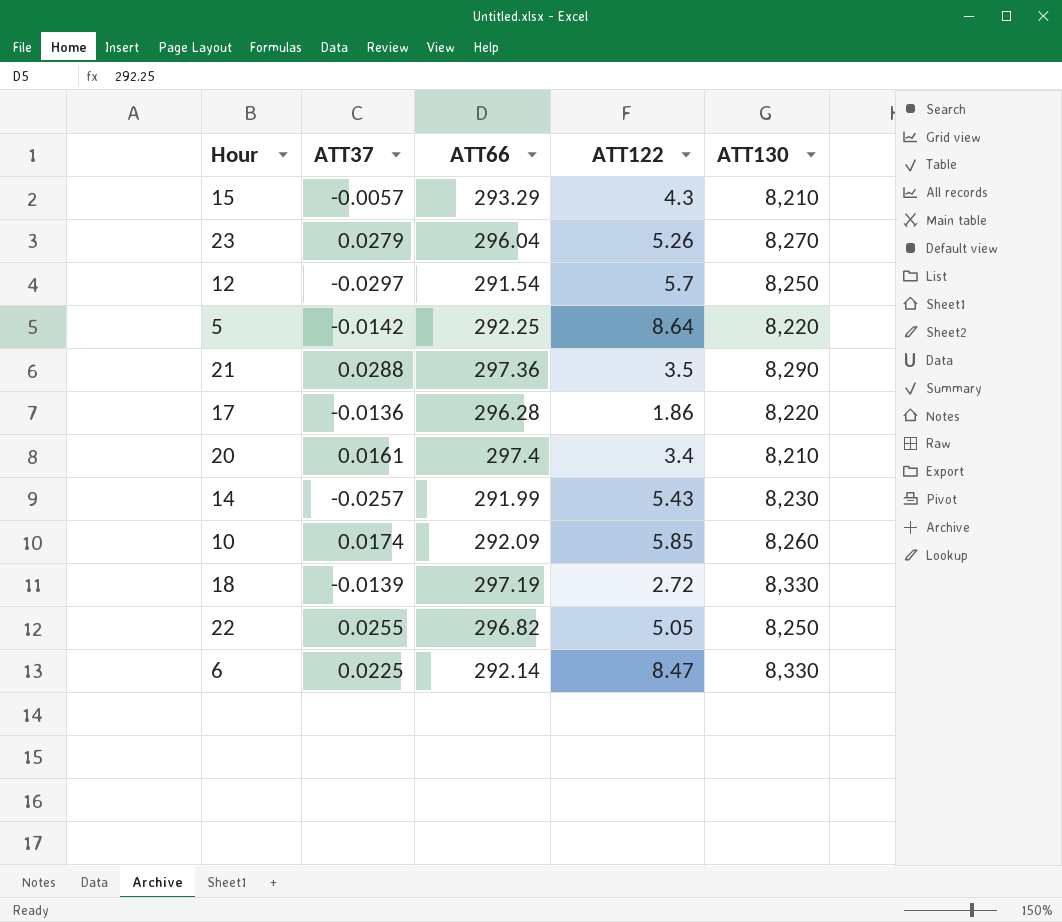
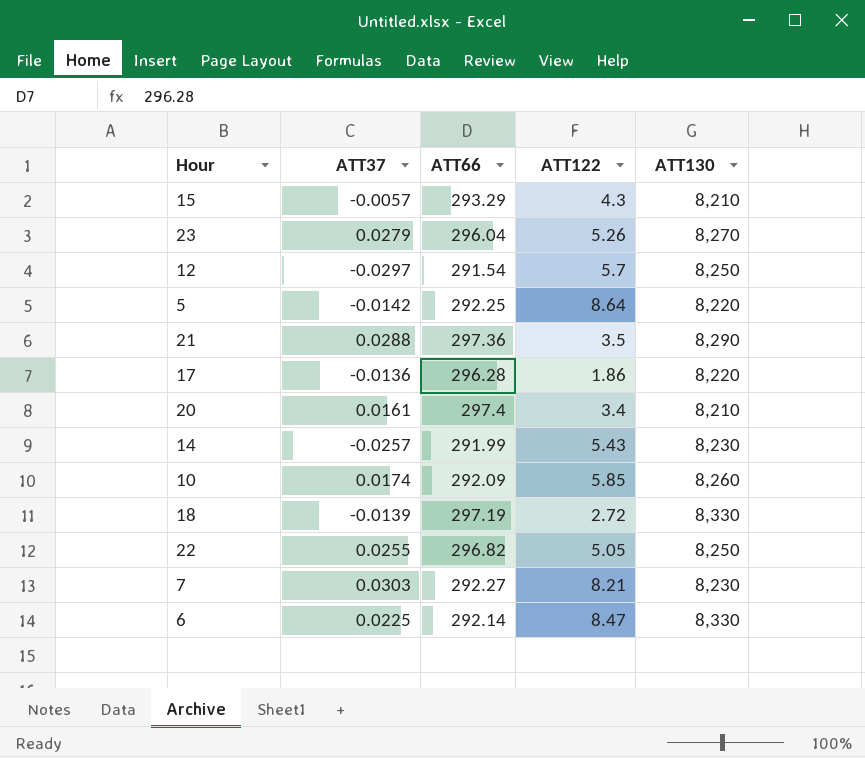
row 7: none -> 0.0303 | 292.27 | 8.21 | 8,230

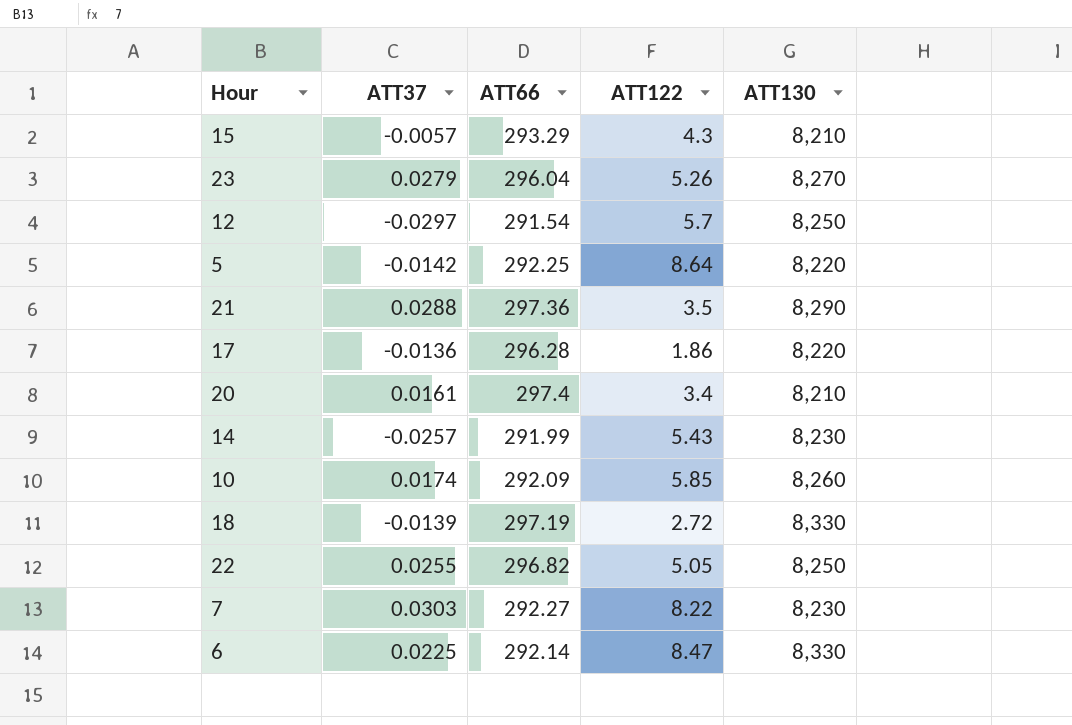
7 | ATT122: 8.21 -> 8.22

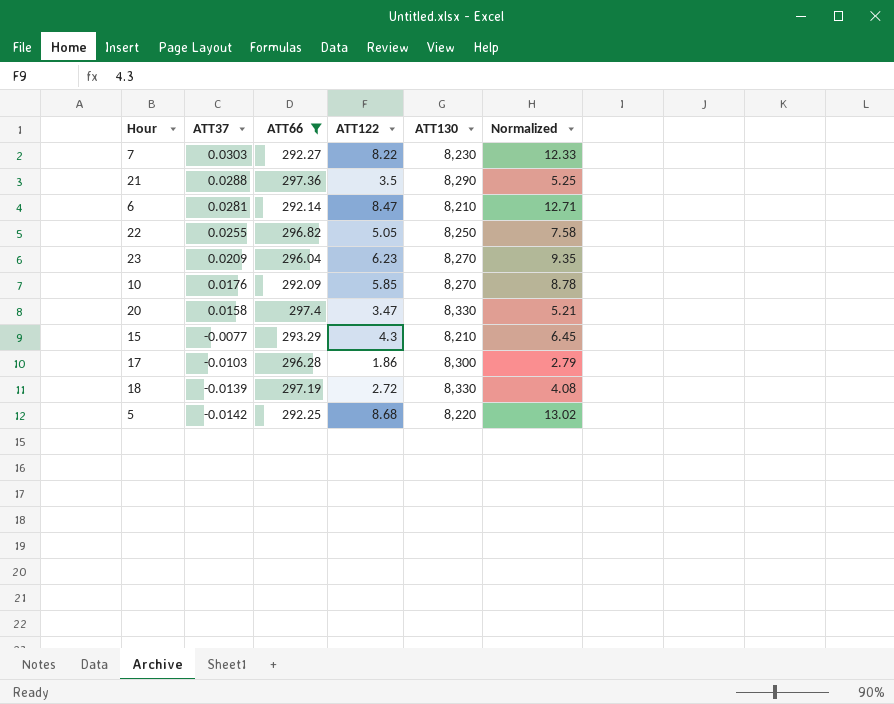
filter: none -> ATT66 >= 292.09
row order: none -> ATT37 descending
column Normalized | formula: none -> [ATT122] * 1.5
6 | ATT37: 0.0225 -> 0.0281
6 | ATT130: 8,330 -> 8,210
23 | ATT37: 0.0279 -> 0.0209
23 | ATT122: 5.26 -> 6.23
10 | ATT37: 0.0174 -> 0.0176
10 | ATT130: 8,260 -> 8,270
20 | ATT37: 0.0161 -> 0.0158
20 | ATT122: 3.4 -> 3.47
20 | ATT130: 8,210 -> 8,330
15 | ATT37: -0.0057 -> -0.0077
17 | ATT37: -0.0136 -> -0.0103
17 | ATT130: 8,220 -> 8,300
5 | ATT122: 8.64 -> 8.68

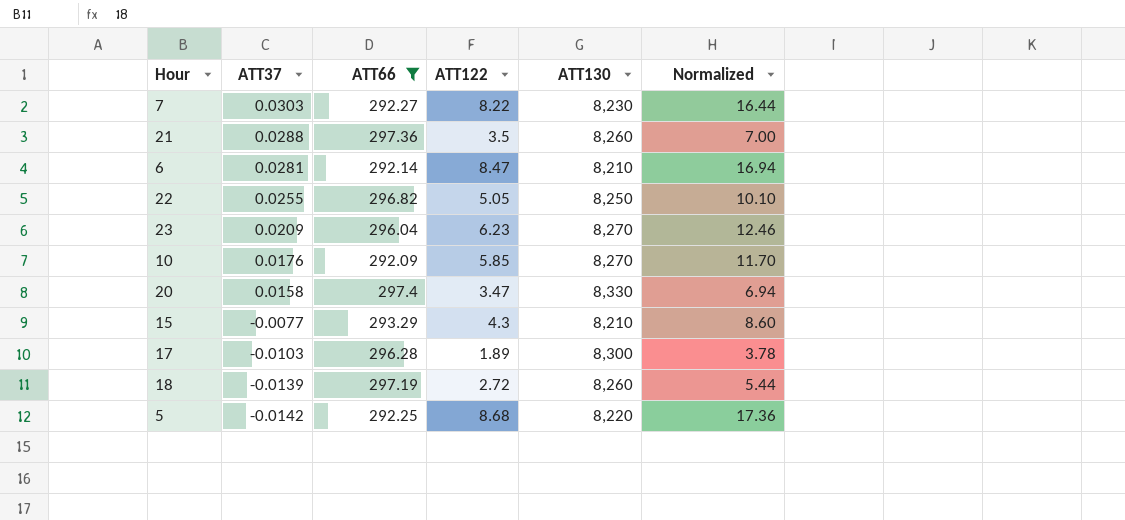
column Normalized | formula: [ATT122] * 1.5 -> [ATT122] * 2
21 | ATT130: 8,290 -> 8,260
17 | ATT122: 1.86 -> 1.89
18 | ATT130: 8,330 -> 8,260

